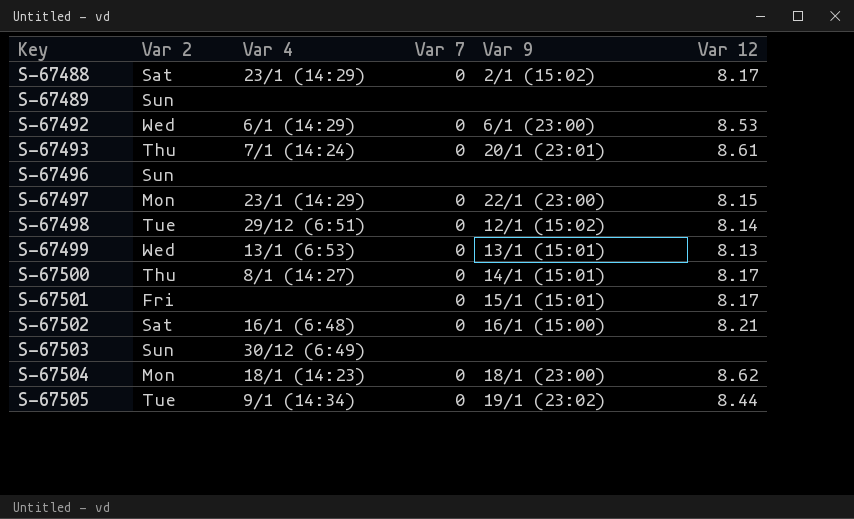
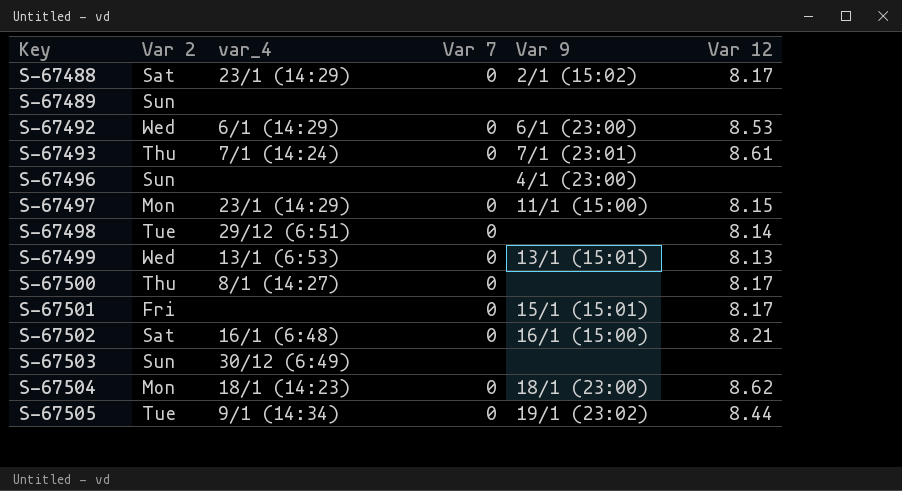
column name: Var 4 -> var_4
S-67493 | Var 9: 20/1 (23:01) -> 7/1 (23:01)
S-67496 | Var 9: none -> 4/1 (23:00)
S-67497 | Var 9: 22/1 (23:00) -> 11/1 (15:00)
S-67498 | Var 9: 12/1 (15:02) -> none
S-67500 | Var 9: 14/1 (15:01) -> none

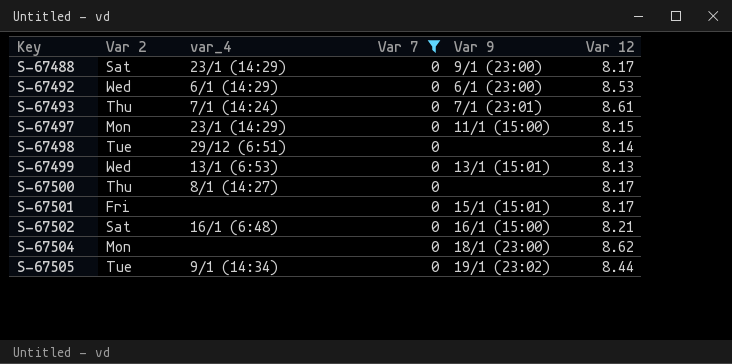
filter: none -> Var 7 = 0
S-67488 | Var 9: 2/1 (15:02) -> 9/1 (23:00)
S-67504 | var_4: 18/1 (14:23) -> none

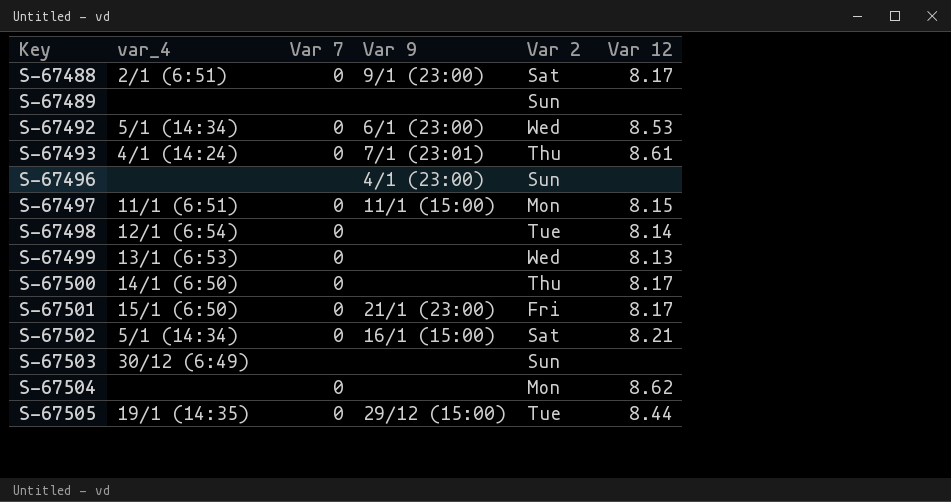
filter: Var 7 = 0 -> none
column Var 2 | position: 2 -> 5
S-67488 | var_4: 23/1 (14:29) -> 2/1 (6:51)
S-67492 | var_4: 6/1 (14:29) -> 5/1 (14:34)
S-67493 | var_4: 7/1 (14:24) -> 4/1 (14:24)
S-67497 | var_4: 23/1 (14:29) -> 11/1 (6:51)
S-67498 | var_4: 29/12 (6:51) -> 12/1 (6:54)
S-67499 | Var 9: 13/1 (15:01) -> none
S-67500 | var_4: 8/1 (14:27) -> 14/1 (6:50)
S-67501 | var_4: none -> 15/1 (6:50)
S-67501 | Var 9: 15/1 (15:01) -> 21/1 (23:00)
S-67502 | var_4: 16/1 (6:48) -> 5/1 (14:34)
S-67504 | Var 9: 18/1 (23:00) -> none
S-67505 | var_4: 9/1 (14:34) -> 19/1 (14:35)
S-67505 | Var 9: 19/1 (23:02) -> 29/12 (15:00)

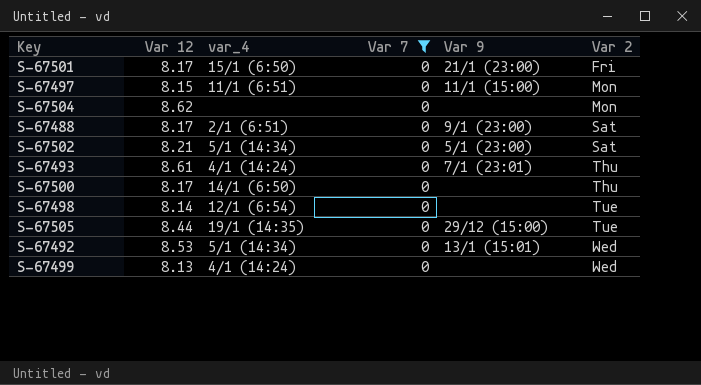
filter: none -> Var 7 = 0
row order: Key ascending -> Var 2 ascending
column Var 12 | position: 6 -> 2
S-67502 | Var 9: 16/1 (15:00) -> 5/1 (23:00)
S-67492 | Var 9: 6/1 (23:00) -> 13/1 (15:01)
S-67499 | var_4: 13/1 (6:53) -> 4/1 (14:24)

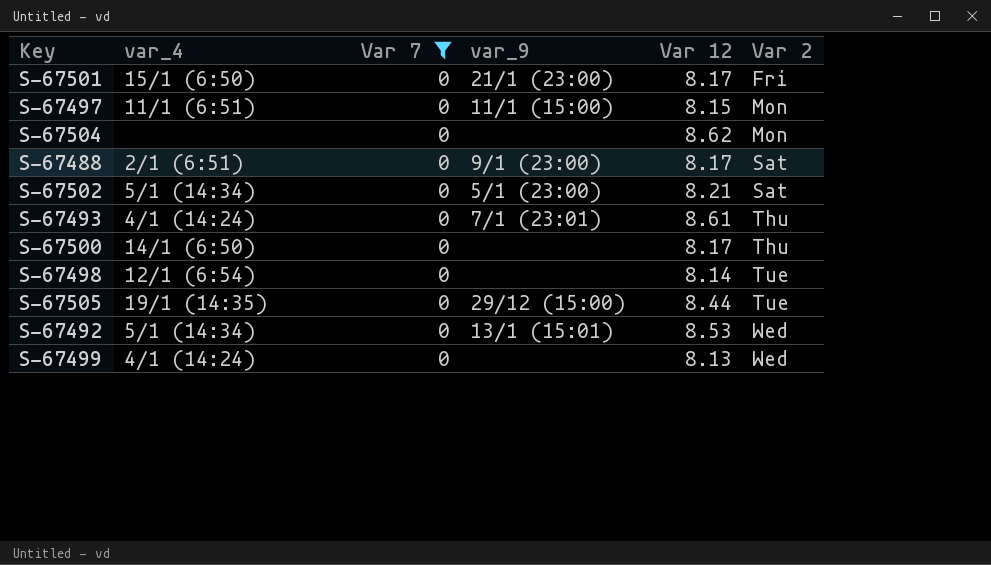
column name: Var 9 -> var_9
column Var 12 | position: 2 -> 5

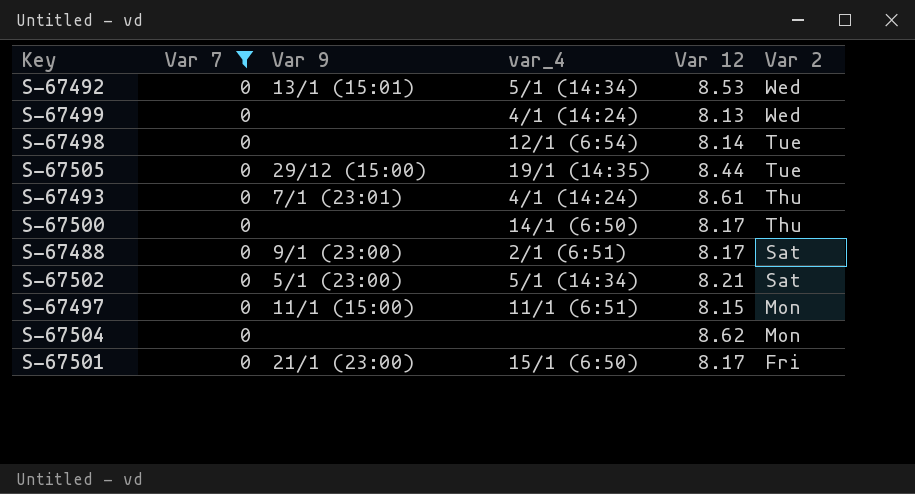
row order: Var 2 ascending -> Var 2 descending
column name: var_9 -> Var 9
column var_4 | position: 2 -> 4

